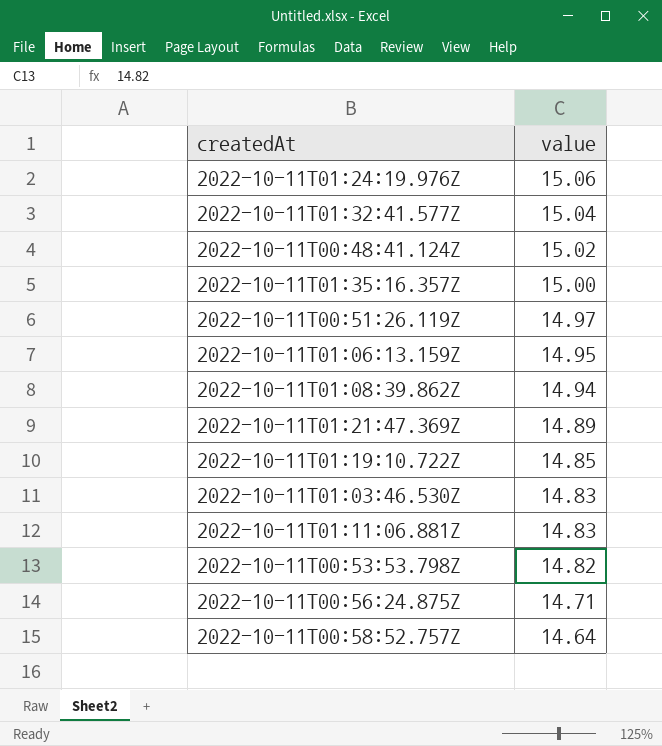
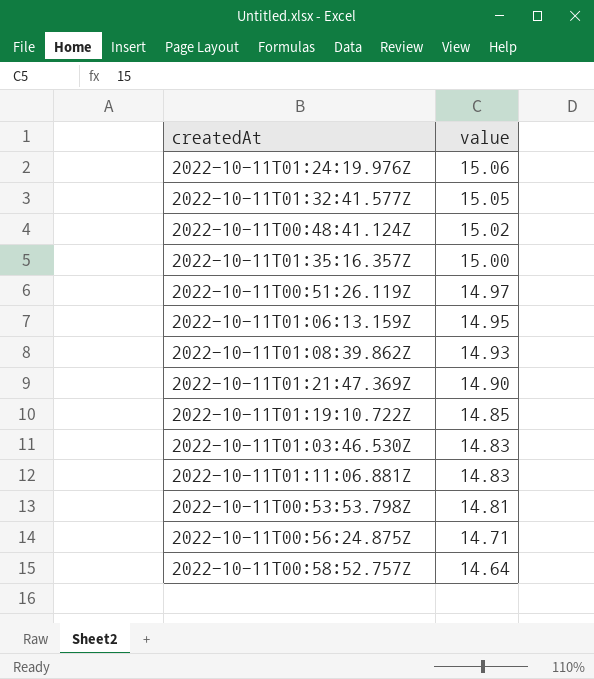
2022-10-11T01:32:41.577Z | value: 15.04 -> 15.05
2022-10-11T01:08:39.862Z | value: 14.94 -> 14.93
2022-10-11T01:21:47.369Z | value: 14.89 -> 14.90
2022-10-11T00:53:53.798Z | value: 14.82 -> 14.81

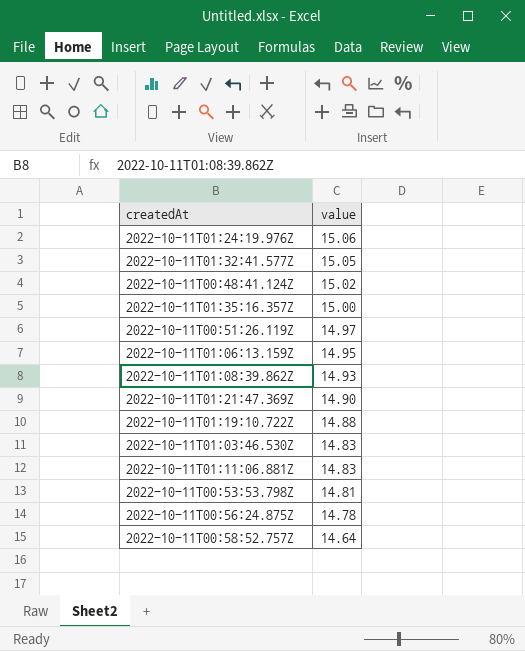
2022-10-11T01:19:10.722Z | value: 14.85 -> 14.88
2022-10-11T00:56:24.875Z | value: 14.71 -> 14.78

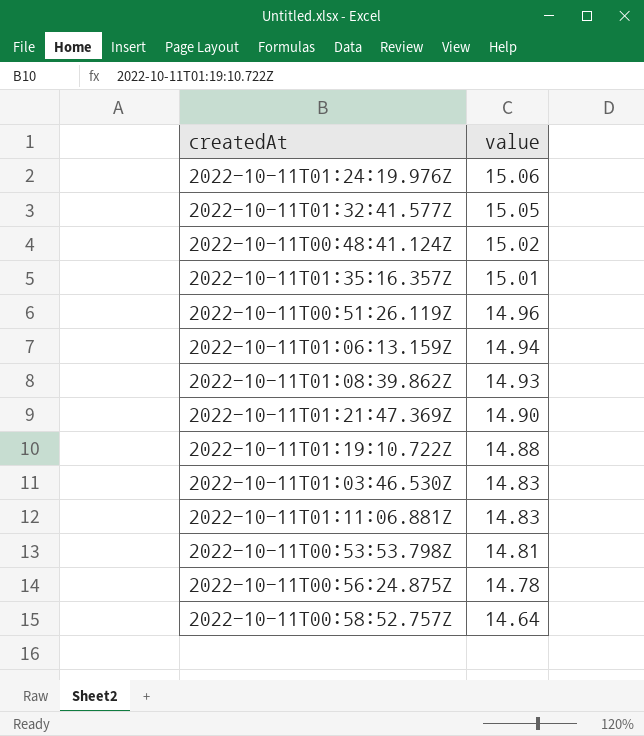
2022-10-11T01:35:16.357Z | value: 15.00 -> 15.01
2022-10-11T00:51:26.119Z | value: 14.97 -> 14.96
2022-10-11T01:06:13.159Z | value: 14.95 -> 14.94

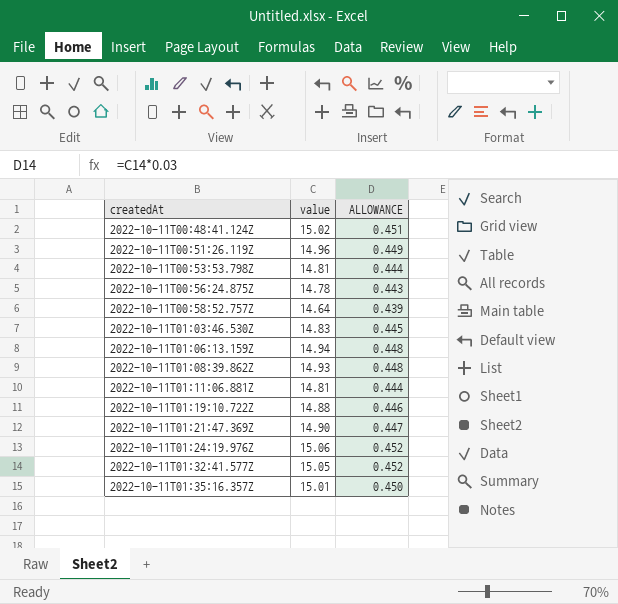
row order: value descending -> createdAt ascending
column ALLOWANCE | formula: none -> [value] * 0.03
2022-10-11T01:11:06.881Z | value: 14.83 -> 14.81

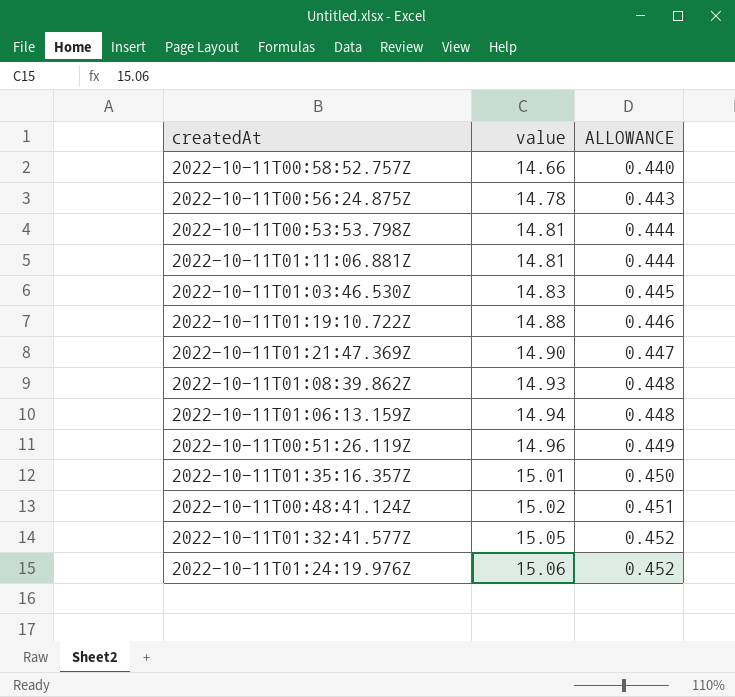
row order: createdAt ascending -> value ascending
2022-10-11T00:58:52.757Z | value: 14.64 -> 14.66
2022-10-11T00:58:52.757Z | ALLOWANCE: 0.439 -> 0.440

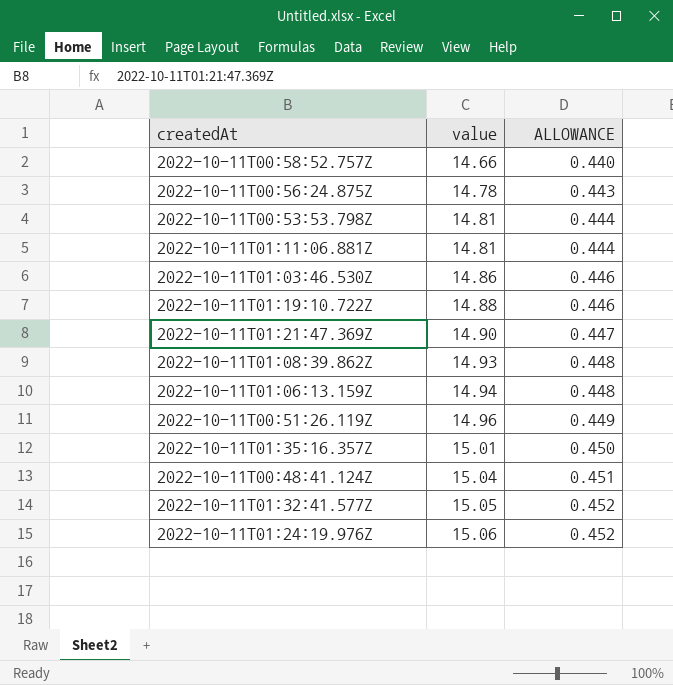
2022-10-11T01:03:46.530Z | value: 14.83 -> 14.86
2022-10-11T01:03:46.530Z | ALLOWANCE: 0.445 -> 0.446
2022-10-11T00:48:41.124Z | value: 15.02 -> 15.04

